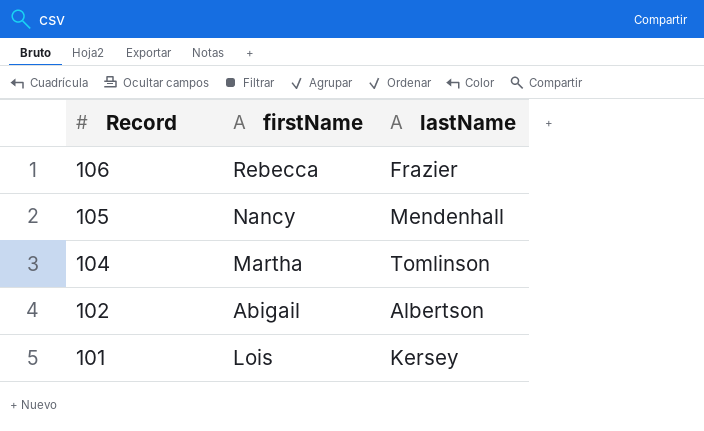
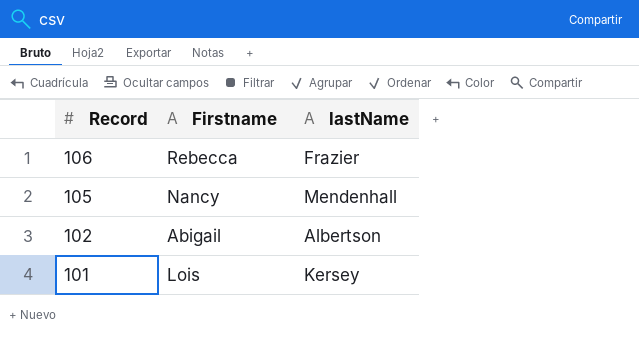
column name: firstName -> Firstname
row 104: Martha | Tomlinson -> none

